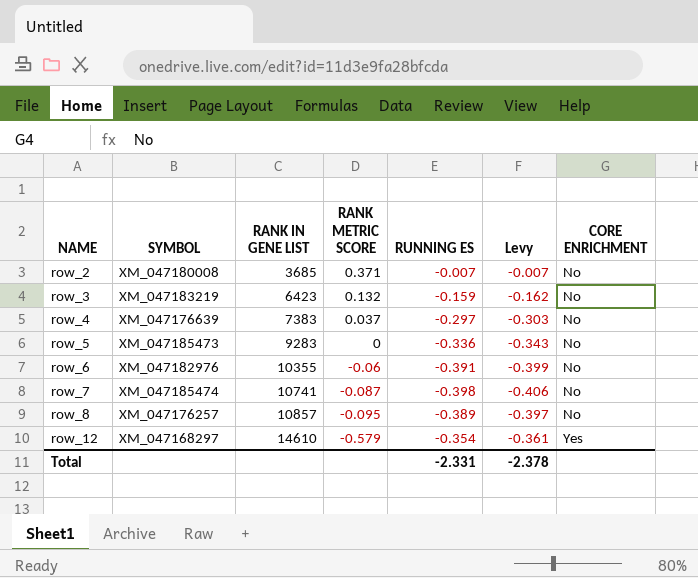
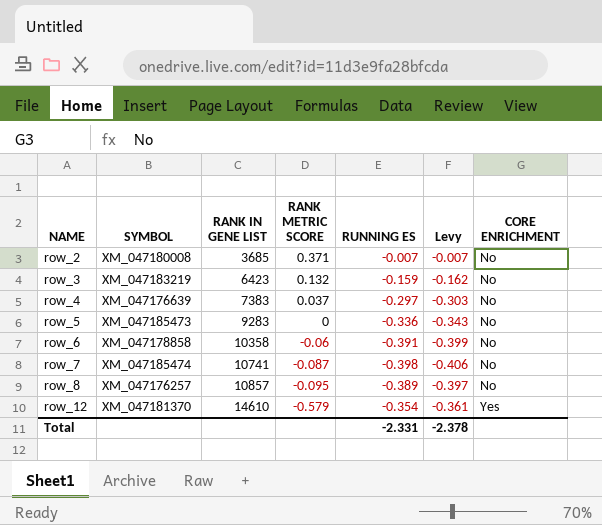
row_6 | SYMBOL: XM_047182976 -> XM_047178858
row_6 | RANK IN GENE LIST: 10355 -> 10358
row_12 | SYMBOL: XM_047168297 -> XM_047181370

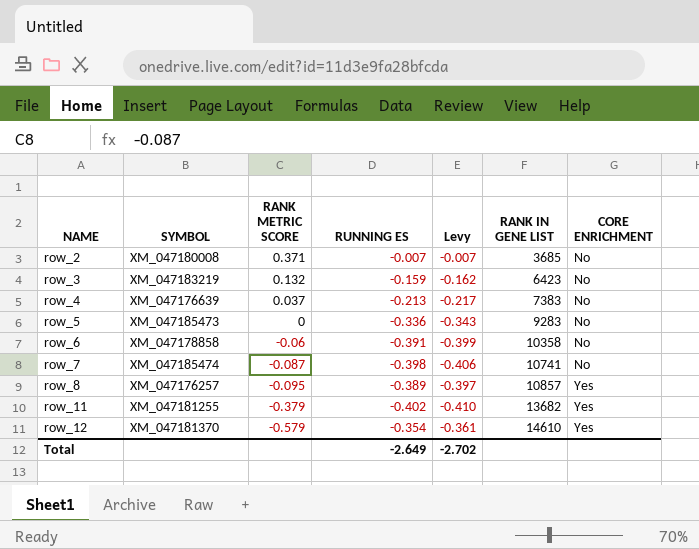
column RANK IN GENE LIST | position: 3 -> 6
row_4 | RUNNING ES: -0.297 -> -0.213
row_4 | Levy: -0.303 -> -0.217
row_8 | CORE ENRICHMENT: No -> Yes
row row_11: none -> XM_047181255 | -0.379 | -0.402 | -0.410 | 13682 | Yes
Total | RUNNING ES: -2.331 -> -2.649
Total | Levy: -2.378 -> -2.702

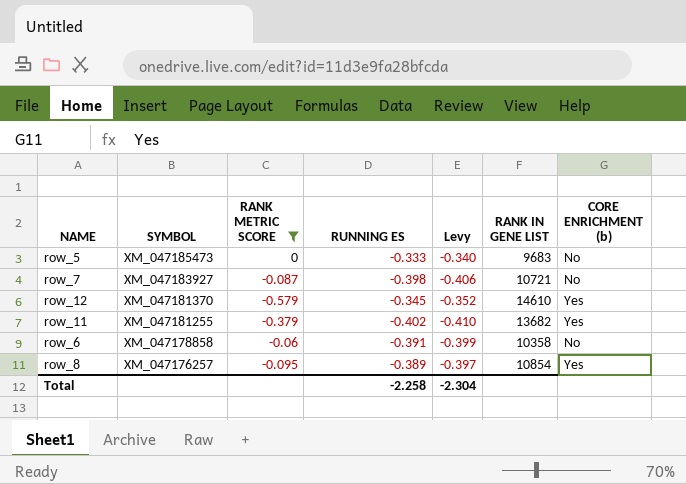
filter: none -> RANK METRIC SCORE <= 0
row order: NAME ascending -> SYMBOL descending
column name: CORE ENRICHMENT -> CORE ENRICHMENT (b)
row_5 | RUNNING ES: -0.336 -> -0.333
row_5 | Levy: -0.343 -> -0.340
row_5 | RANK IN GENE LIST: 9283 -> 9683
row_7 | SYMBOL: XM_047185474 -> XM_047183927
row_7 | RANK IN GENE LIST: 10741 -> 10721
row_12 | RUNNING ES: -0.354 -> -0.345
row_12 | Levy: -0.361 -> -0.352
row_8 | RANK IN GENE LIST: 10857 -> 10854
Total | RUNNING ES: -2.649 -> -2.258
Total | Levy: -2.702 -> -2.304

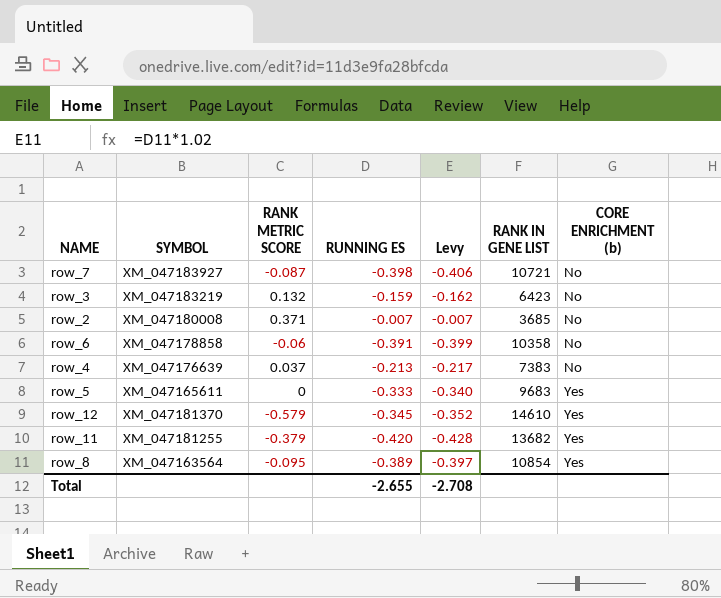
filter: RANK METRIC SCORE <= 0 -> none
row order: SYMBOL descending -> CORE ENRICHMENT (b) ascending
row_5 | SYMBOL: XM_047185473 -> XM_047165611
row_5 | CORE ENRICHMENT (b): No -> Yes
row_11 | RUNNING ES: -0.402 -> -0.420
row_11 | Levy: -0.410 -> -0.428
row_8 | SYMBOL: XM_047176257 -> XM_047163564
Total | RUNNING ES: -2.258 -> -2.655
Total | Levy: -2.304 -> -2.708

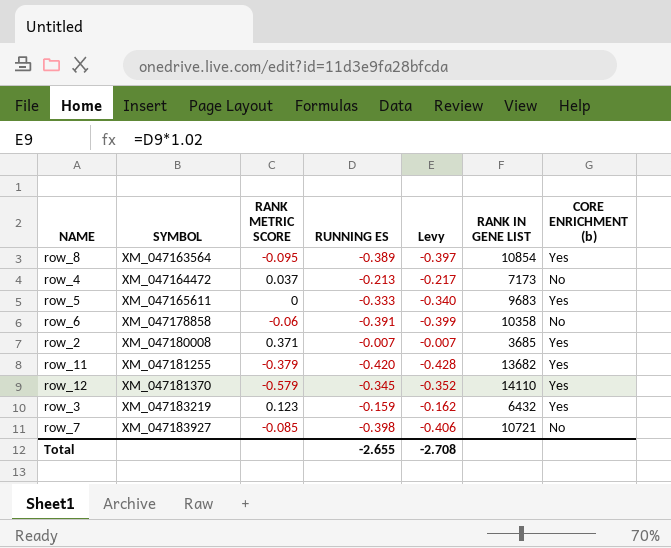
row order: CORE ENRICHMENT (b) ascending -> SYMBOL ascending
row_4 | SYMBOL: XM_047176639 -> XM_047164472
row_4 | RANK IN GENE LIST: 7383 -> 7173
row_2 | CORE ENRICHMENT (b): No -> Yes
row_12 | RANK IN GENE LIST: 14610 -> 14110
row_3 | RANK METRIC SCORE: 0.132 -> 0.123
row_3 | RANK IN GENE LIST: 6423 -> 6432
row_3 | CORE ENRICHMENT (b): No -> Yes
row_7 | RANK METRIC SCORE: -0.087 -> -0.085

